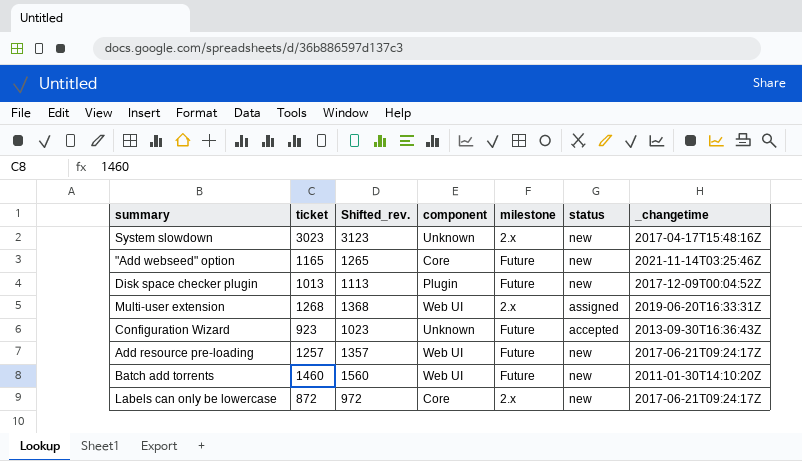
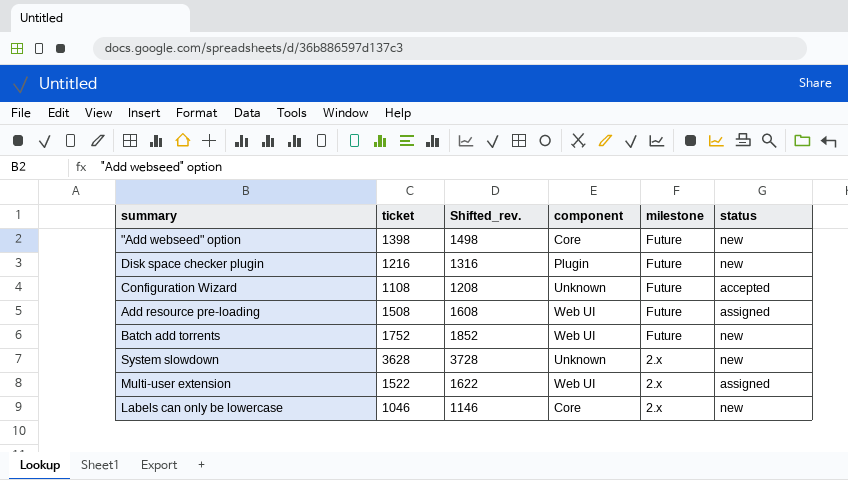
row order: none -> milestone descending
column _changetime | position: 7 -> none
"Add webseed" option | ticket: 1165 -> 1398
"Add webseed" option | Shifted_rev.: 1265 -> 1498
Disk space checker plugin | ticket: 1013 -> 1216
Disk space checker plugin | Shifted_rev.: 1113 -> 1316
Configuration Wizard | ticket: 923 -> 1108
Configuration Wizard | Shifted_rev.: 1023 -> 1208
Add resource pre-loading | ticket: 1257 -> 1508
Add resource pre-loading | Shifted_rev.: 1357 -> 1608
Add resource pre-loading | status: new -> assigned
Batch add torrents | ticket: 1460 -> 1752
Batch add torrents | Shifted_rev.: 1560 -> 1852
System slowdown | ticket: 3023 -> 3628
System slowdown | Shifted_rev.: 3123 -> 3728
Multi-user extension | ticket: 1268 -> 1522
Multi-user extension | Shifted_rev.: 1368 -> 1622
Labels can only be lowercase | ticket: 872 -> 1046
Labels can only be lowercase | Shifted_rev.: 972 -> 1146

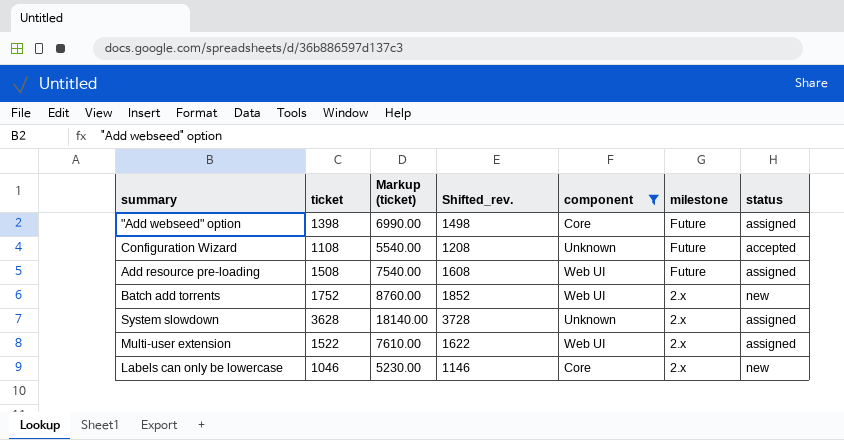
filter: none -> component != Plugin
column Markup (ticket) | formula: none -> [ticket] * 5
"Add webseed" option | status: new -> assigned
Batch add torrents | milestone: Future -> 2.x
System slowdown | status: new -> assigned

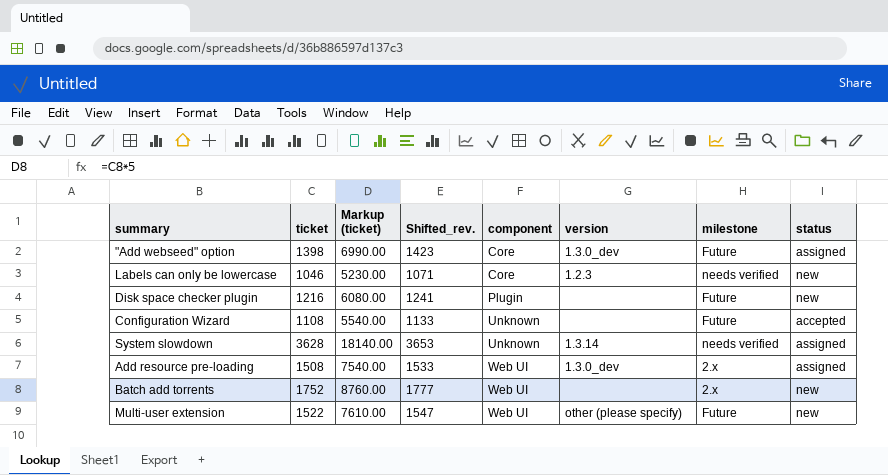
filter: component != Plugin -> none
row order: milestone descending -> component ascending
column Shifted_rev. | formula: [ticket] + 100 -> [ticket] + 25
column version | position: none -> 6
Labels can only be lowercase | milestone: 2.x -> needs verified
System slowdown | milestone: 2.x -> needs verified
Add resource pre-loading | milestone: Future -> 2.x
Multi-user extension | milestone: 2.x -> Future
Multi-user extension | status: assigned -> new

